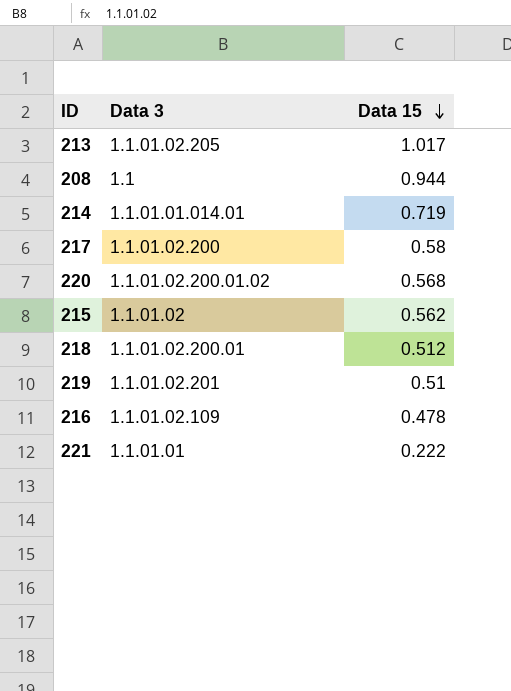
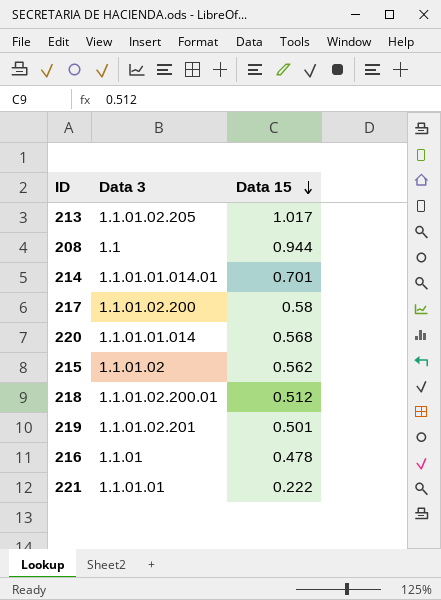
214 | Data 15: 0.719 -> 0.701
220 | Data 3: 1.1.01.02.200.01.02 -> 1.1.01.01.014
219 | Data 15: 0.51 -> 0.501
216 | Data 3: 1.1.01.02.109 -> 1.1.01

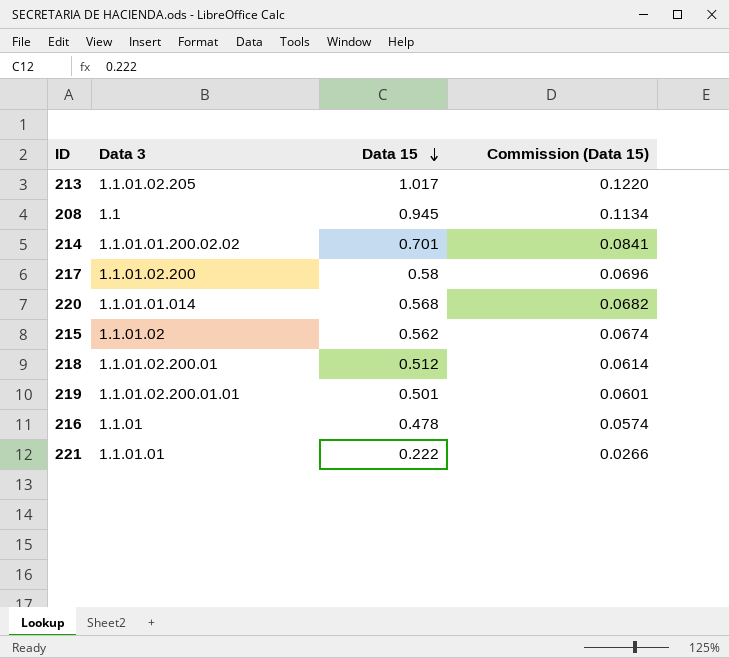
column Commission (Data 15) | formula: none -> [Data 15] * 0.12
208 | Data 15: 0.944 -> 0.945
214 | Data 3: 1.1.01.01.014.01 -> 1.1.01.01.200.02.02
219 | Data 3: 1.1.01.02.201 -> 1.1.01.02.200.01.01

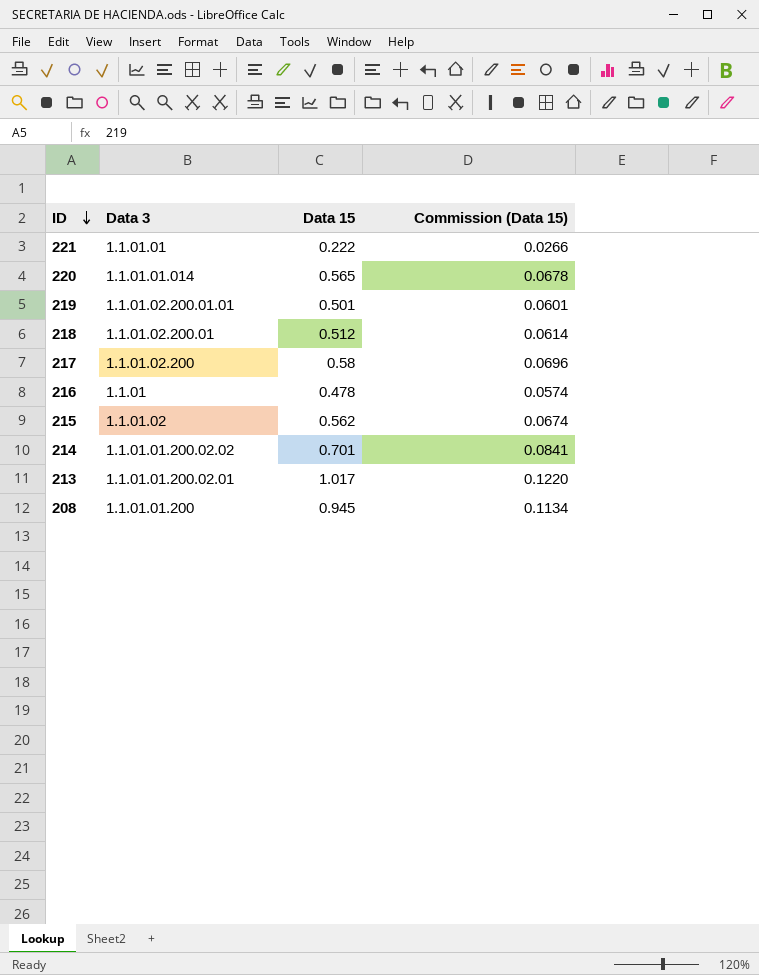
row order: Data 15 descending -> ID descending
220 | Data 15: 0.568 -> 0.565
220 | Commission (Data 15): 0.0682 -> 0.0678
213 | Data 3: 1.1.01.02.205 -> 1.1.01.01.200.02.01
208 | Data 3: 1.1 -> 1.1.01.01.200

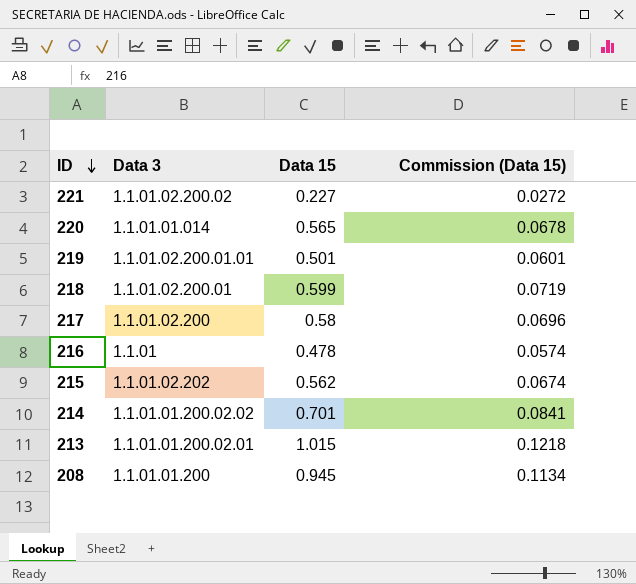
221 | Data 3: 1.1.01.01 -> 1.1.01.02.200.02
221 | Data 15: 0.222 -> 0.227
221 | Commission (Data 15): 0.0266 -> 0.0272
218 | Data 15: 0.512 -> 0.599
218 | Commission (Data 15): 0.0614 -> 0.0719
215 | Data 3: 1.1.01.02 -> 1.1.01.02.202
213 | Data 15: 1.017 -> 1.015
213 | Commission (Data 15): 0.1220 -> 0.1218

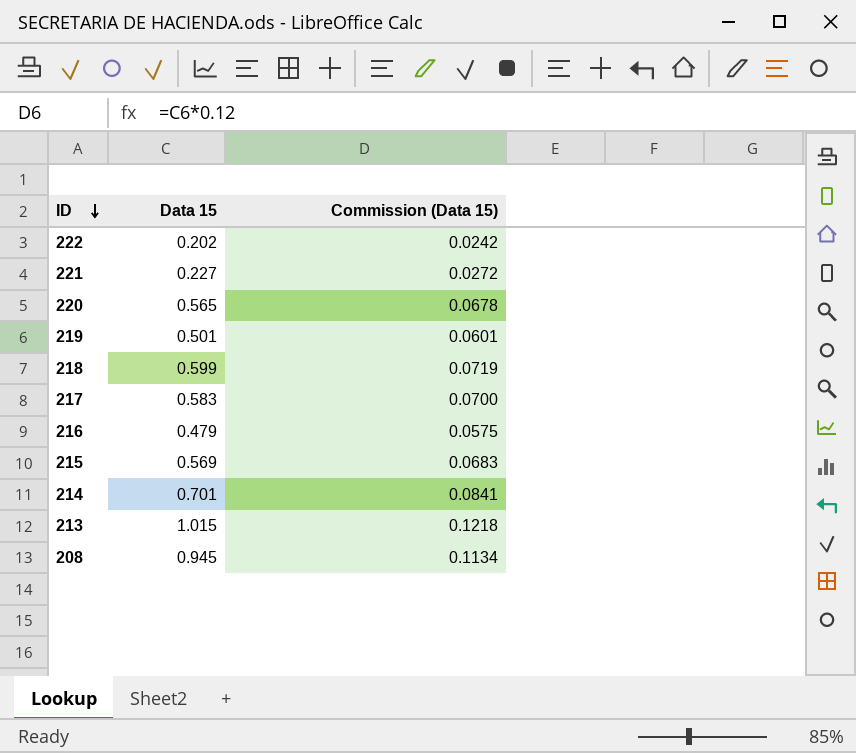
column Data 3 | position: 2 -> none
row 222: none -> 0.202 | 0.0242
217 | Data 15: 0.58 -> 0.583
217 | Commission (Data 15): 0.0696 -> 0.0700
216 | Data 15: 0.478 -> 0.479
216 | Commission (Data 15): 0.0574 -> 0.0575
215 | Data 15: 0.562 -> 0.569
215 | Commission (Data 15): 0.0674 -> 0.0683

